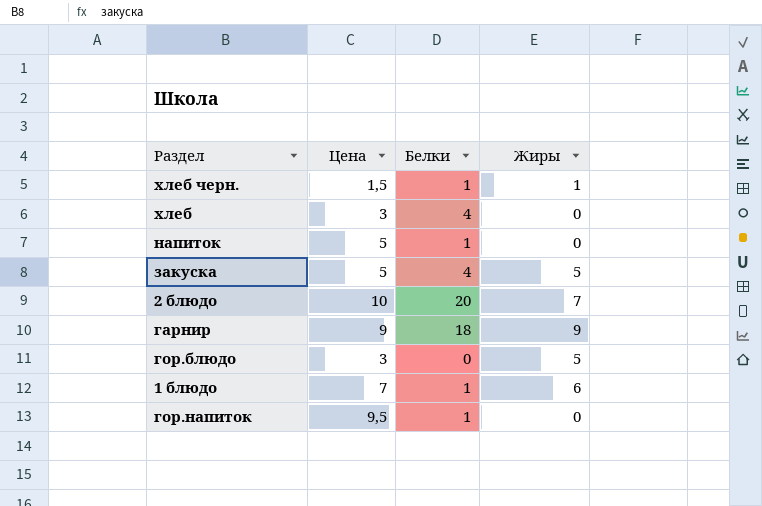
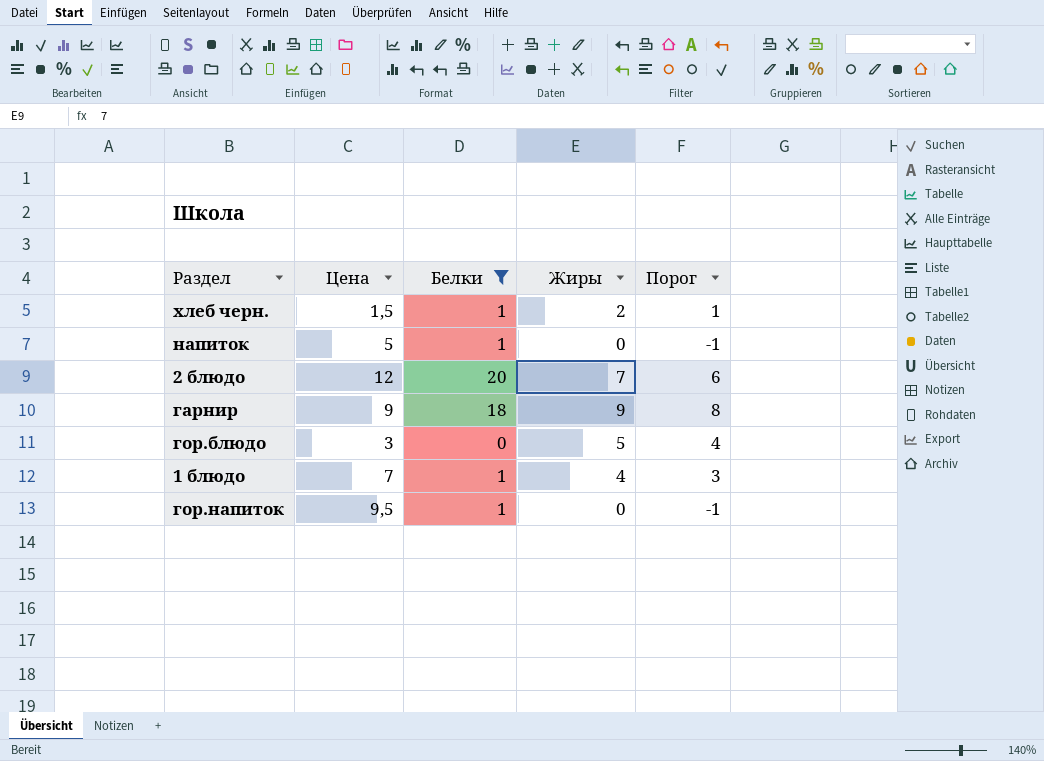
filter: none -> Белки != 4
column Порог | formula: none -> [Жиры] - 1
хлеб черн. | Жиры: 1 -> 2
2 блюдо | Цена: 10 -> 12
1 блюдо | Жиры: 6 -> 4

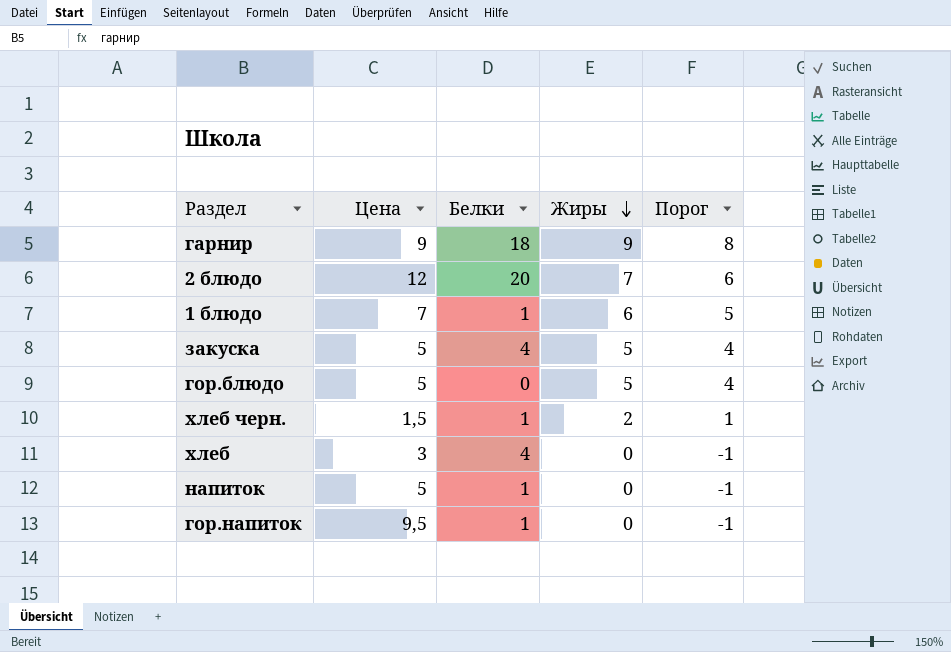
filter: Белки != 4 -> none
row order: none -> Жиры descending
1 блюдо | Жиры: 4 -> 6
1 блюдо | Порог: 3 -> 5
гор.блюдо | Цена: 3 -> 5

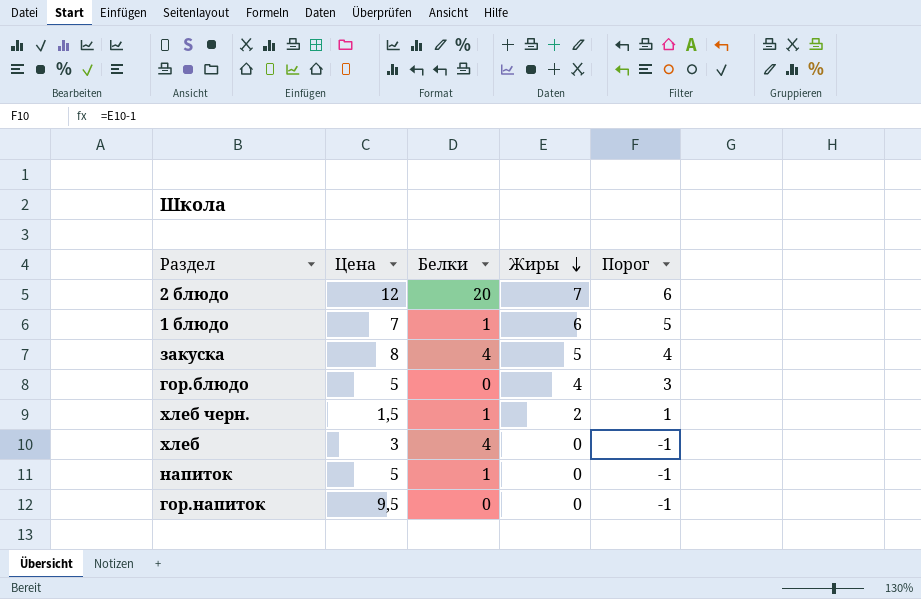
row гарнир: 9 | 18 | 9 | 8 -> none
закуска | Цена: 5 -> 8
гор.блюдо | Жиры: 5 -> 4
гор.блюдо | Порог: 4 -> 3
гор.напиток | Белки: 1 -> 0

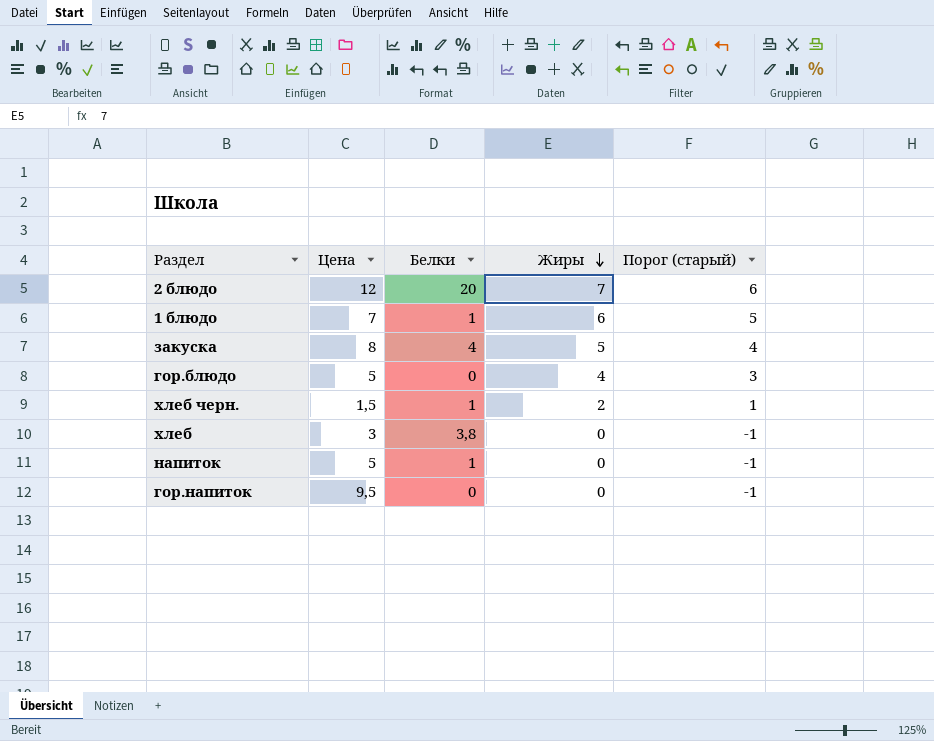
column name: Порог -> Порог (старый)
хлеб | Белки: 4 -> 3,8

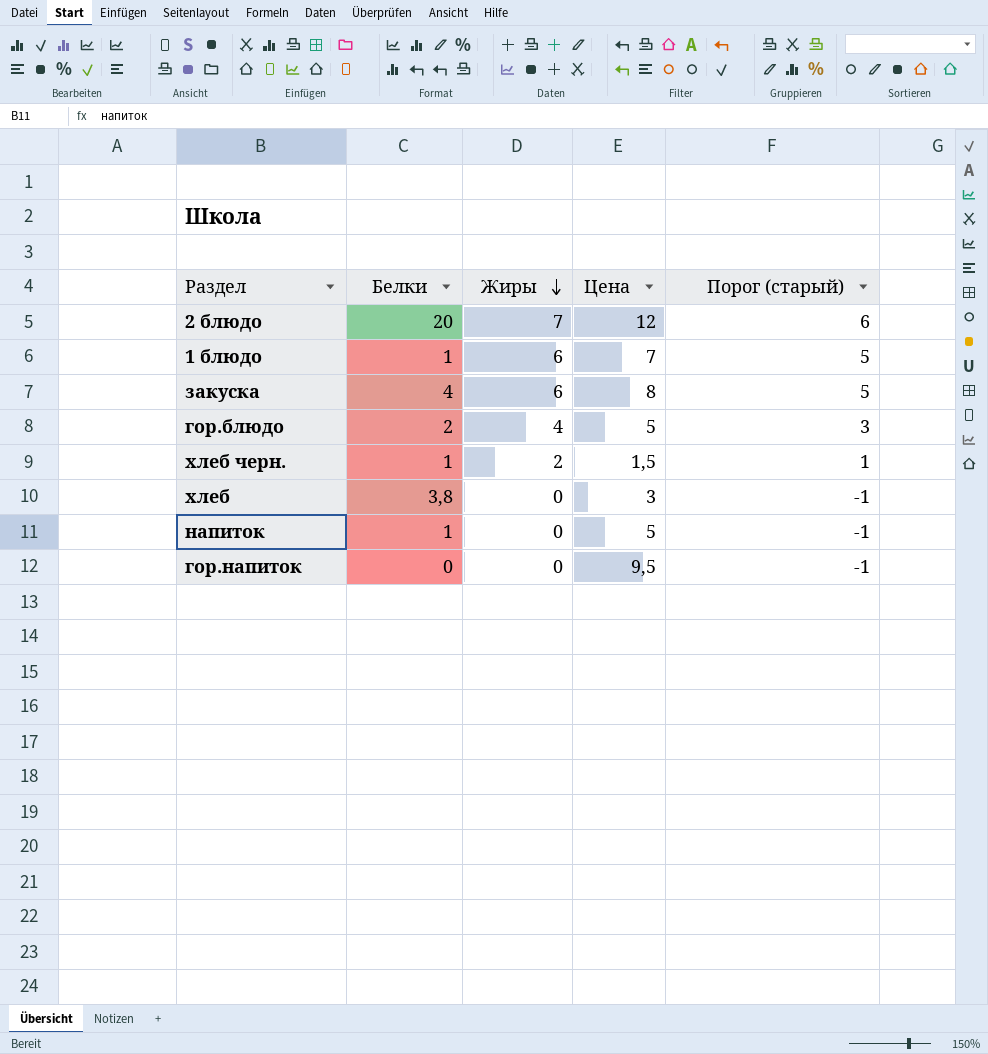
column Цена | position: 2 -> 4
закуска | Жиры: 5 -> 6
закуска | Порог (старый): 4 -> 5
гор.блюдо | Белки: 0 -> 2

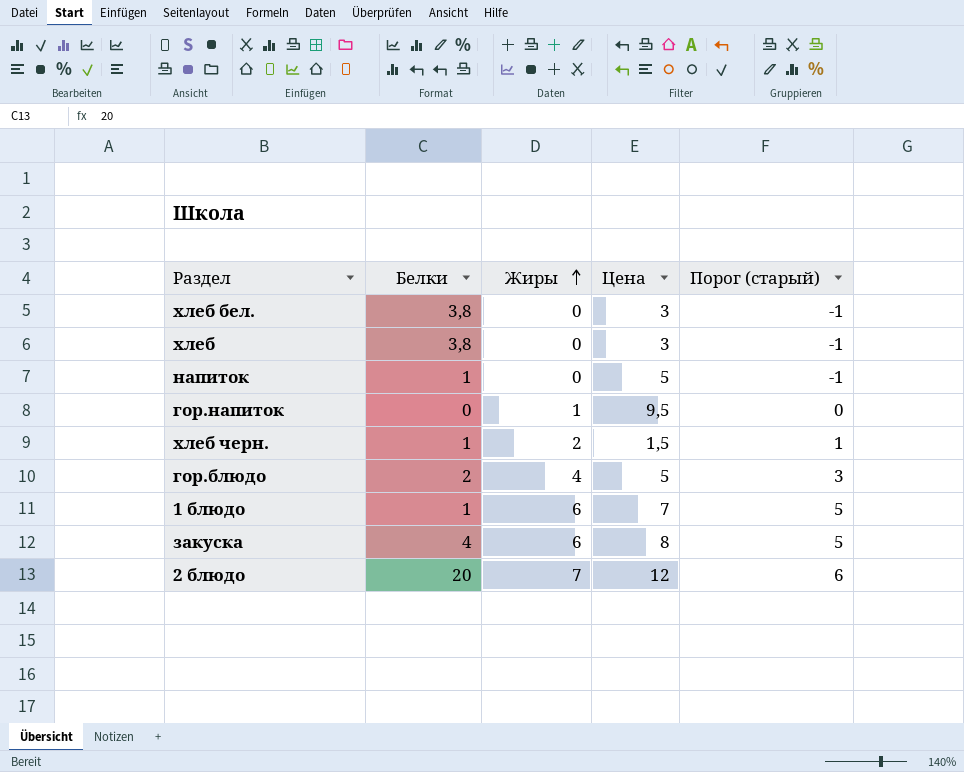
row order: Жиры descending -> Жиры ascending
row хлеб бел.: none -> 3,8 | 0 | 3 | -1
гор.напиток | Жиры: 0 -> 1
гор.напиток | Порог (старый): -1 -> 0

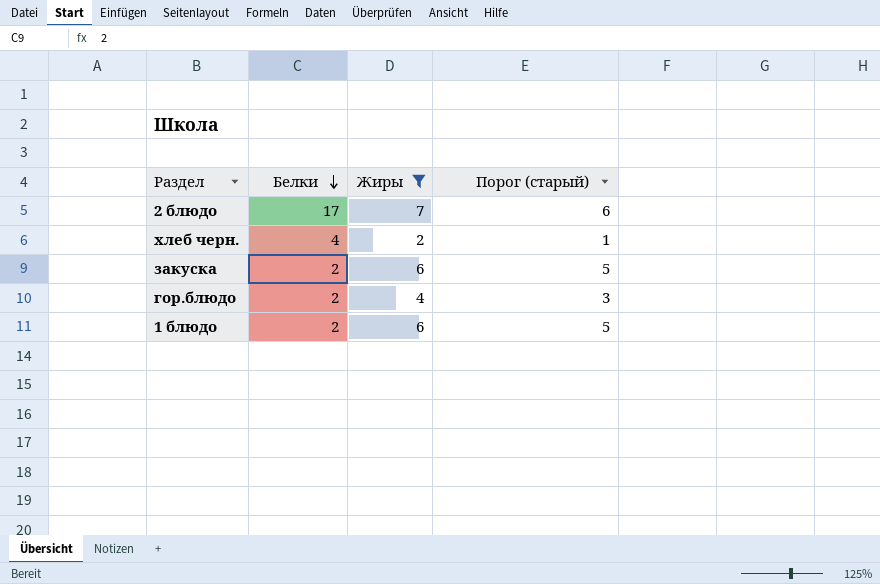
filter: none -> Жиры >= 2
row order: Жиры ascending -> Белки descending
column Цена | position: 4 -> none
2 блюдо | Белки: 20 -> 17
хлеб черн. | Белки: 1 -> 4
закуска | Белки: 4 -> 2
1 блюдо | Белки: 1 -> 2

